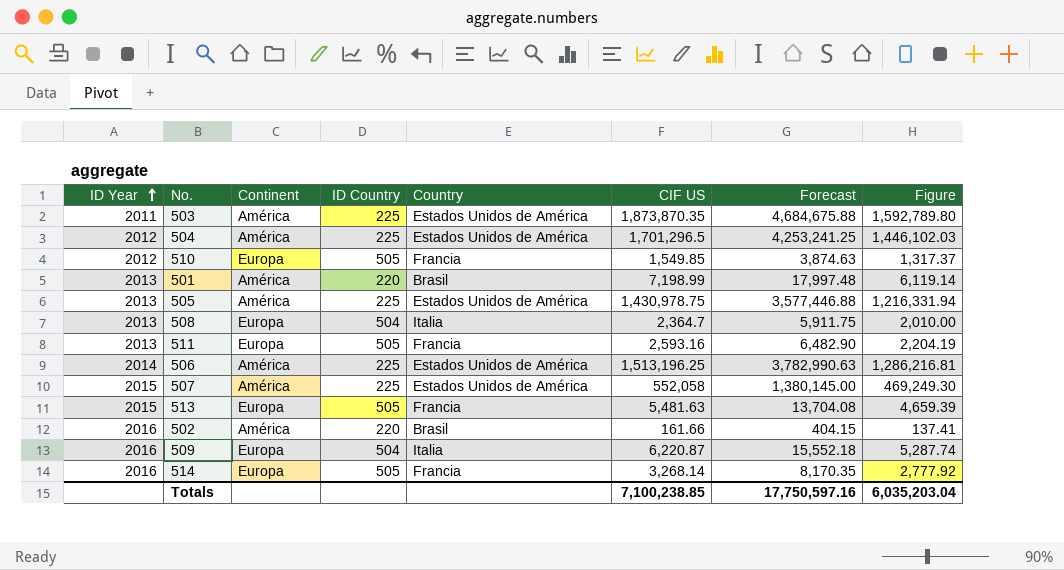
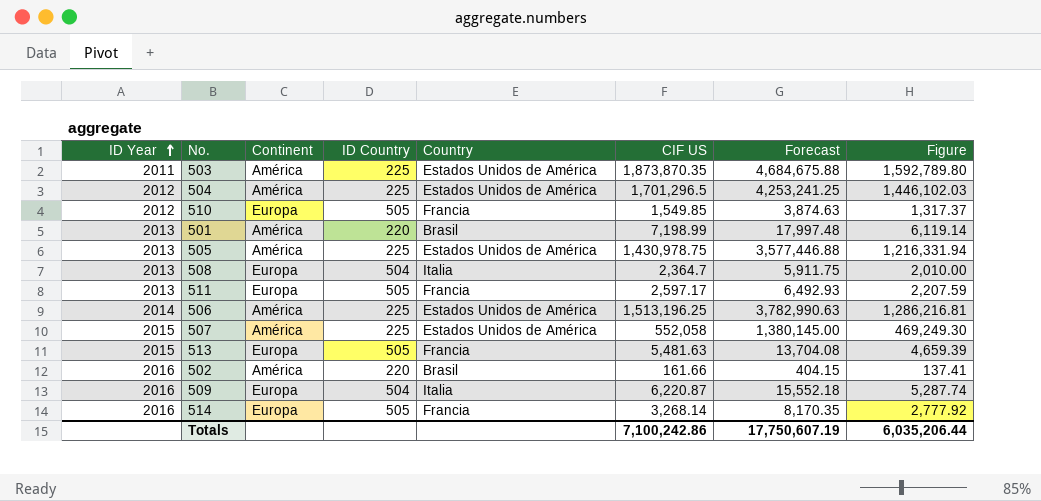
511 | CIF US: 2,593.16 -> 2,597.17
511 | Forecast: 6,482.90 -> 6,492.93
511 | Figure: 2,204.19 -> 2,207.59
Totals | CIF US: 7,100,238.85 -> 7,100,242.86
Totals | Forecast: 17,750,597.16 -> 17,750,607.19
Totals | Figure: 6,035,203.04 -> 6,035,206.44

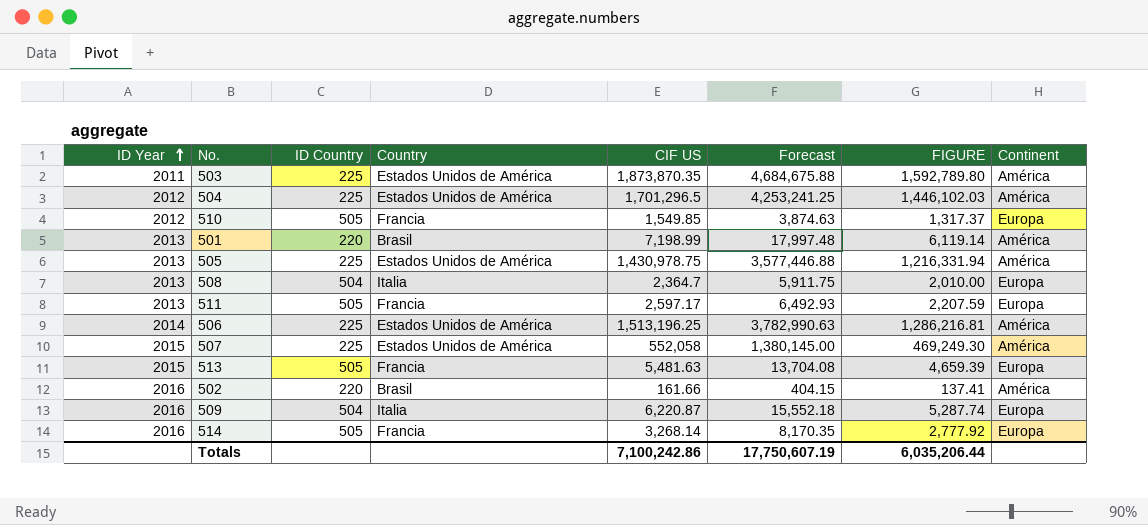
column name: Figure -> FIGURE
column Continent | position: 3 -> 8

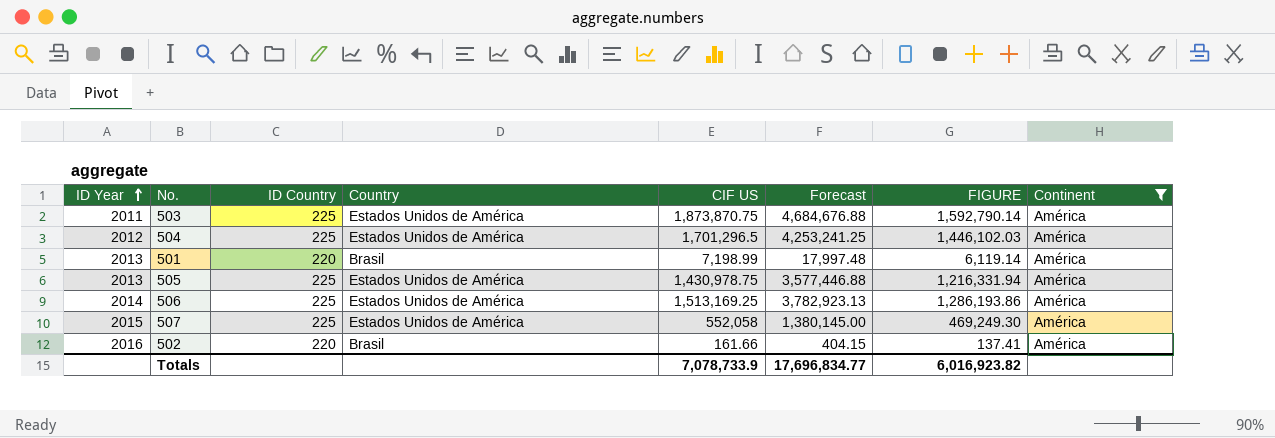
filter: none -> Continent = América
503 | CIF US: 1,873,870.35 -> 1,873,870.75
503 | Forecast: 4,684,675.88 -> 4,684,676.88
503 | FIGURE: 1,592,789.80 -> 1,592,790.14
506 | CIF US: 1,513,196.25 -> 1,513,169.25
506 | Forecast: 3,782,990.63 -> 3,782,923.13
506 | FIGURE: 1,286,216.81 -> 1,286,193.86
Totals | CIF US: 7,100,242.86 -> 7,078,733.9
Totals | Forecast: 17,750,607.19 -> 17,696,834.77
Totals | FIGURE: 6,035,206.44 -> 6,016,923.82

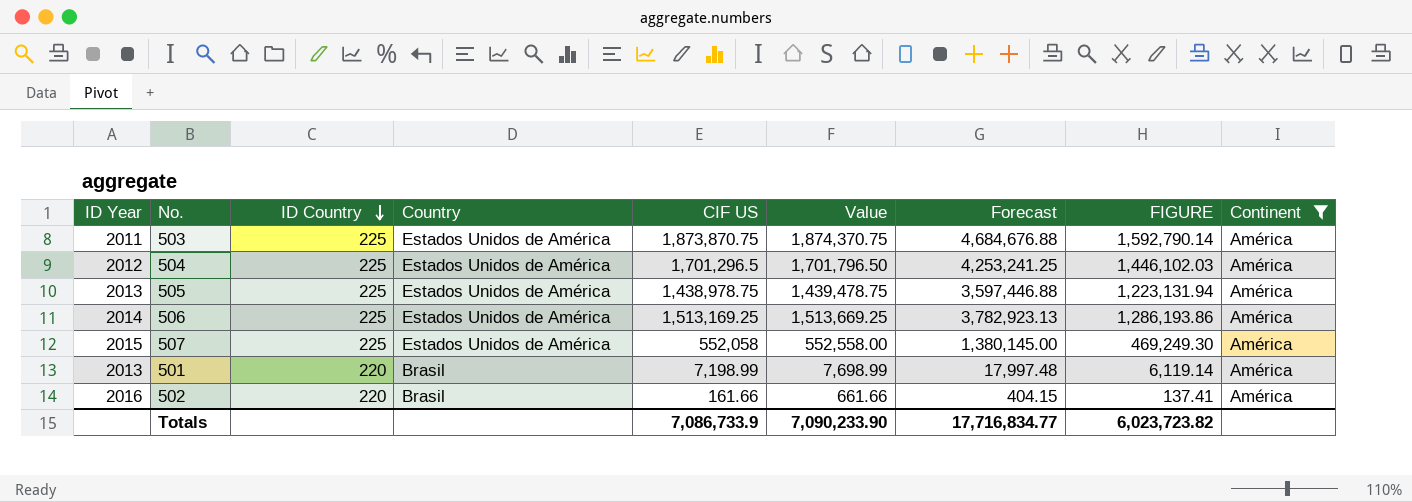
row order: ID Year ascending -> ID Country descending
column Value | formula: none -> [CIF US] + 500
505 | CIF US: 1,430,978.75 -> 1,438,978.75
505 | Forecast: 3,577,446.88 -> 3,597,446.88
505 | FIGURE: 1,216,331.94 -> 1,223,131.94
Totals | CIF US: 7,078,733.9 -> 7,086,733.9
Totals | Forecast: 17,696,834.77 -> 17,716,834.77
Totals | FIGURE: 6,016,923.82 -> 6,023,723.82

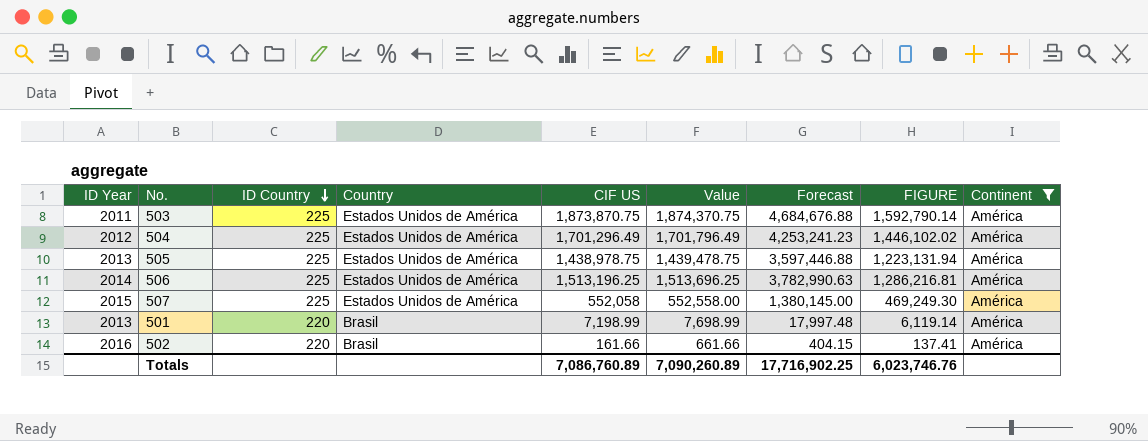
504 | CIF US: 1,701,296.5 -> 1,701,296.49
504 | Value: 1,701,796.50 -> 1,701,796.49
504 | Forecast: 4,253,241.25 -> 4,253,241.23
504 | FIGURE: 1,446,102.03 -> 1,446,102.02
506 | CIF US: 1,513,169.25 -> 1,513,196.25
506 | Value: 1,513,669.25 -> 1,513,696.25
506 | Forecast: 3,782,923.13 -> 3,782,990.63
506 | FIGURE: 1,286,193.86 -> 1,286,216.81
Totals | CIF US: 7,086,733.9 -> 7,086,760.89
Totals | Value: 7,090,233.90 -> 7,090,260.89
Totals | Forecast: 17,716,834.77 -> 17,716,902.25
Totals | FIGURE: 6,023,723.82 -> 6,023,746.76

